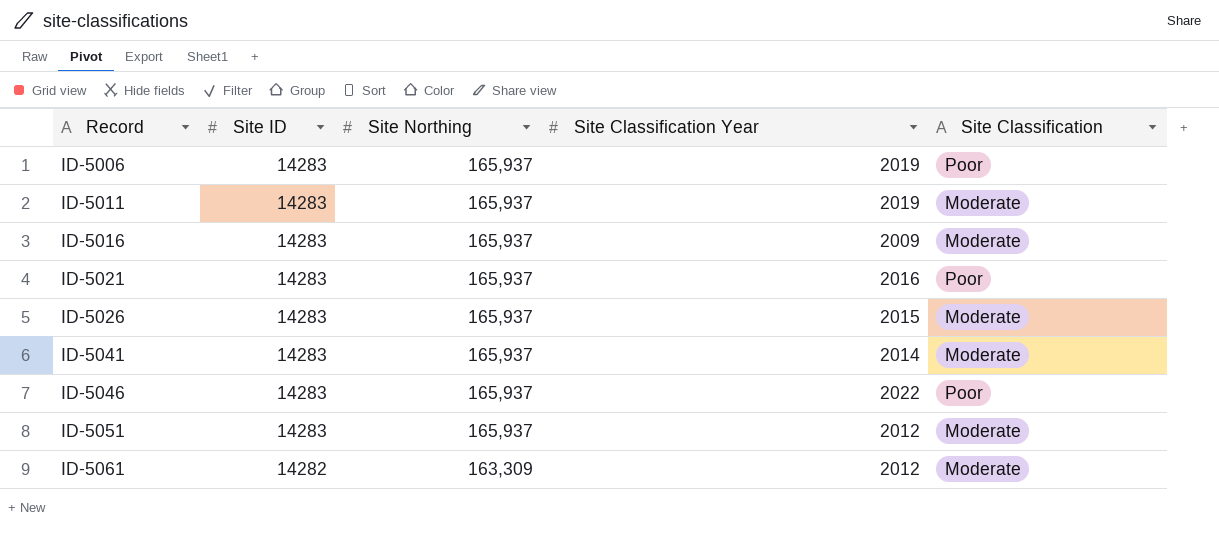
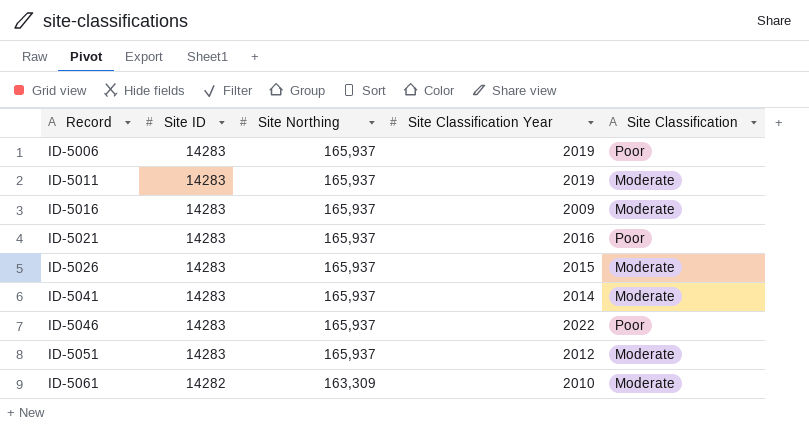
ID-5061 | Site Classification Year: 2012 -> 2010

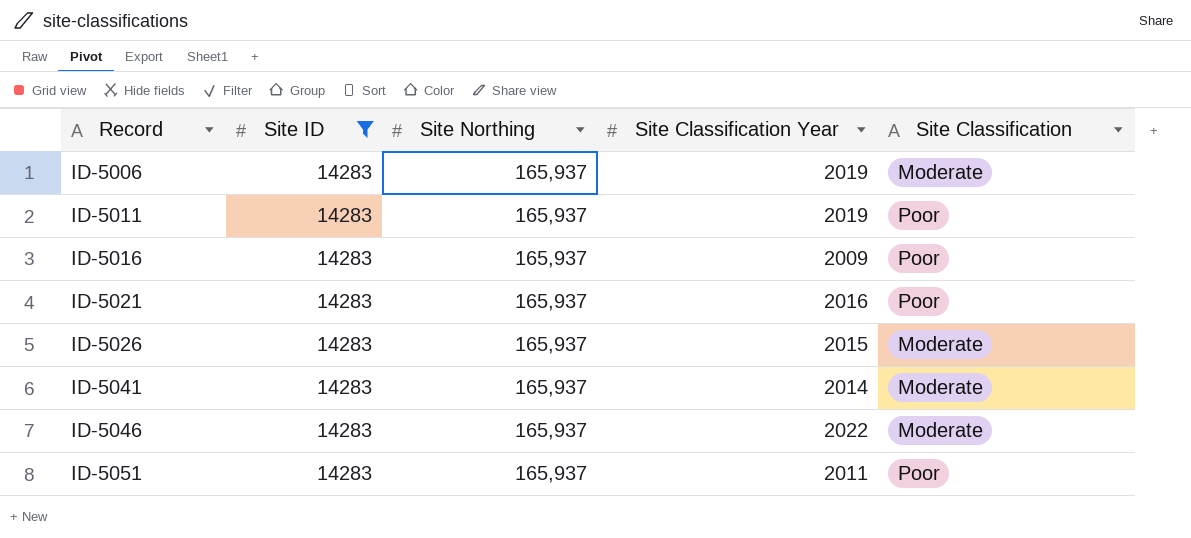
filter: none -> Site ID = 14283
ID-5006 | Site Classification: Poor -> Moderate
ID-5011 | Site Classification: Moderate -> Poor
ID-5016 | Site Classification: Moderate -> Poor
ID-5046 | Site Classification: Poor -> Moderate
ID-5051 | Site Classification Year: 2012 -> 2011
ID-5051 | Site Classification: Moderate -> Poor

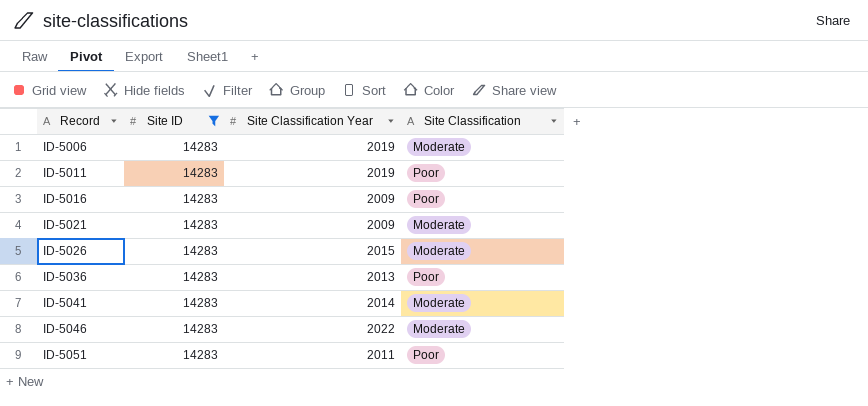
column Site Northing | position: 3 -> none
ID-5021 | Site Classification Year: 2016 -> 2009
ID-5021 | Site Classification: Poor -> Moderate
row ID-5036: none -> 14283 | 2013 | Poor

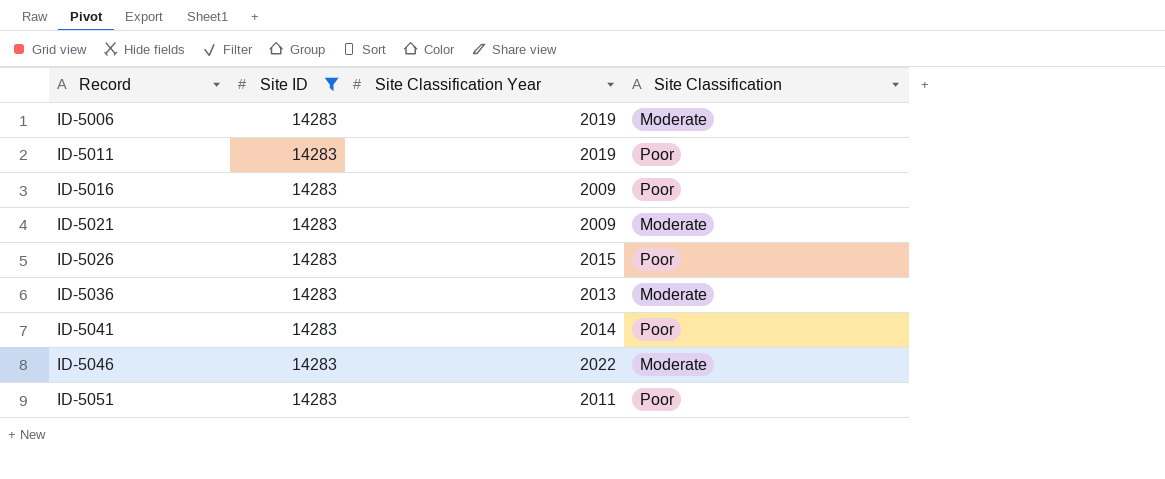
ID-5026 | Site Classification: Moderate -> Poor
ID-5036 | Site Classification: Poor -> Moderate
ID-5041 | Site Classification: Moderate -> Poor

